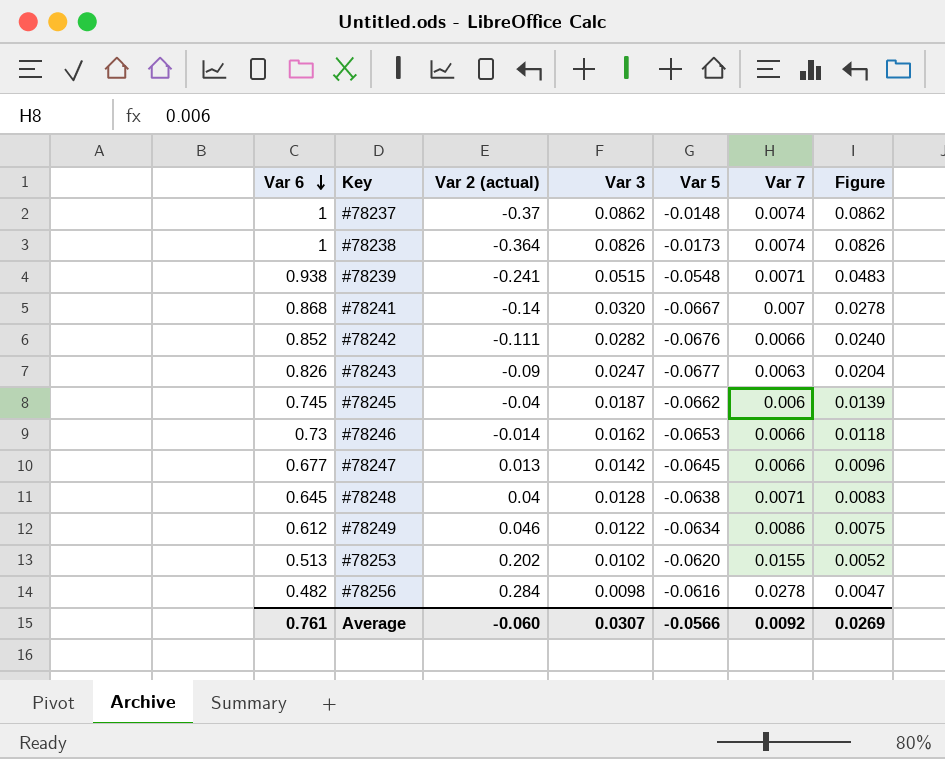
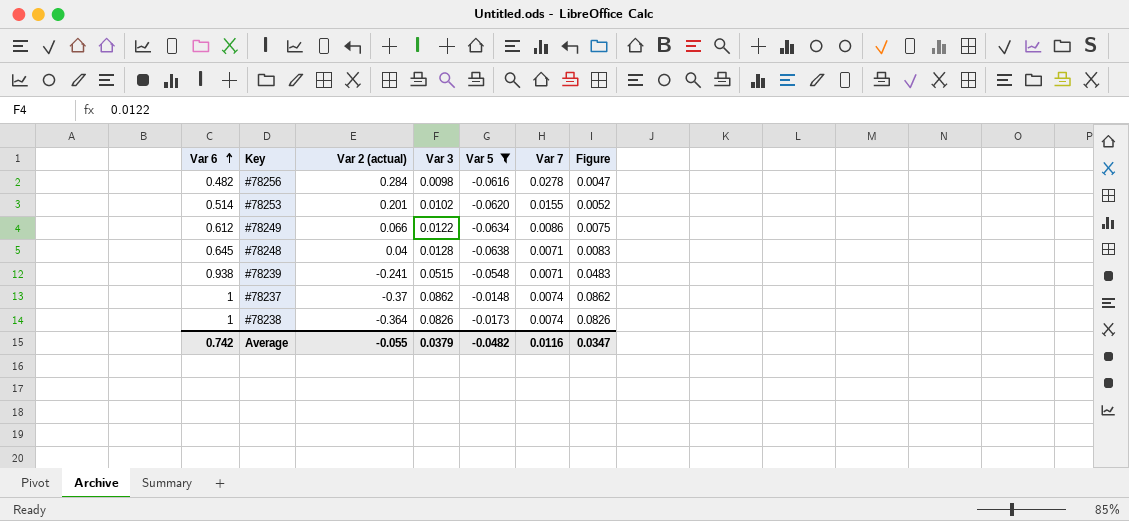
filter: none -> Var 5 >= -0.0638
row order: Var 6 descending -> Var 6 ascending
#78253 | Var 6: 0.513 -> 0.514
#78253 | Var 2 (actual): 0.202 -> 0.201
#78249 | Var 2 (actual): 0.046 -> 0.066
Average | Var 6: 0.761 -> 0.742
Average | Var 2 (actual): -0.060 -> -0.055
Average | Var 3: 0.0307 -> 0.0379
Average | Var 5: -0.0566 -> -0.0482
Average | Var 7: 0.0092 -> 0.0116
Average | Figure: 0.0269 -> 0.0347

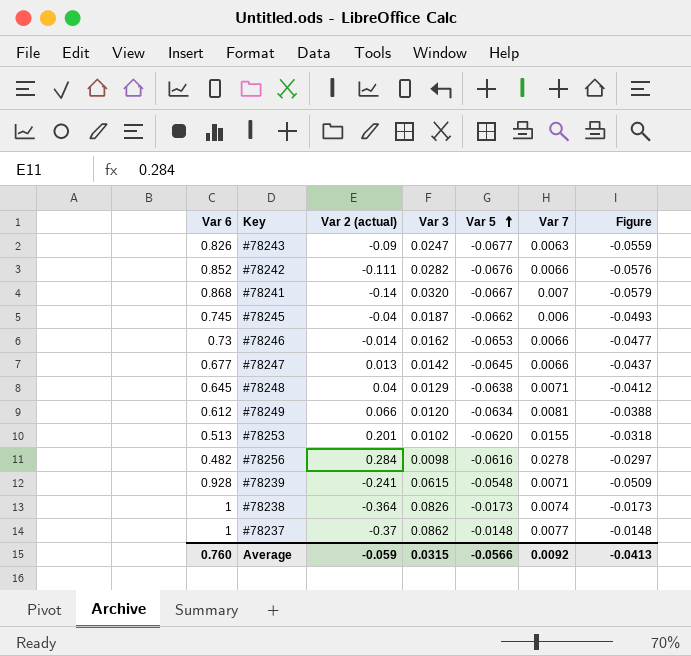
filter: Var 5 >= -0.0638 -> none
row order: Var 6 ascending -> Var 5 ascending
column Figure | formula: [Var 6] * [Var 3] -> [Var 6] * [Var 5]
#78248 | Var 3: 0.0128 -> 0.0129
#78249 | Var 3: 0.0122 -> 0.0120
#78249 | Var 7: 0.0086 -> 0.0081
#78253 | Var 6: 0.514 -> 0.513
#78239 | Var 6: 0.938 -> 0.928
#78239 | Var 3: 0.0515 -> 0.0615
#78237 | Var 7: 0.0074 -> 0.0077
Average | Var 6: 0.742 -> 0.760
Average | Var 2 (actual): -0.055 -> -0.059
Average | Var 3: 0.0379 -> 0.0315
Average | Var 5: -0.0482 -> -0.0566
Average | Var 7: 0.0116 -> 0.0092
Average | Figure: 0.0347 -> -0.0413

